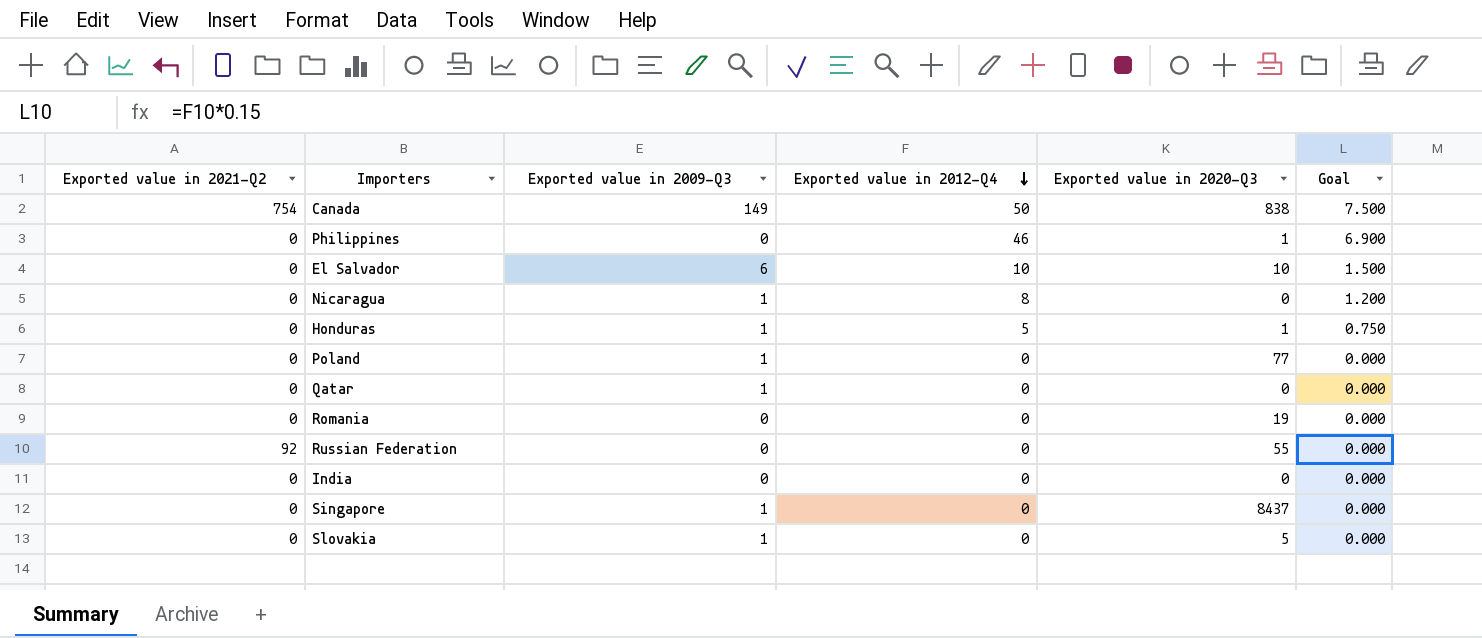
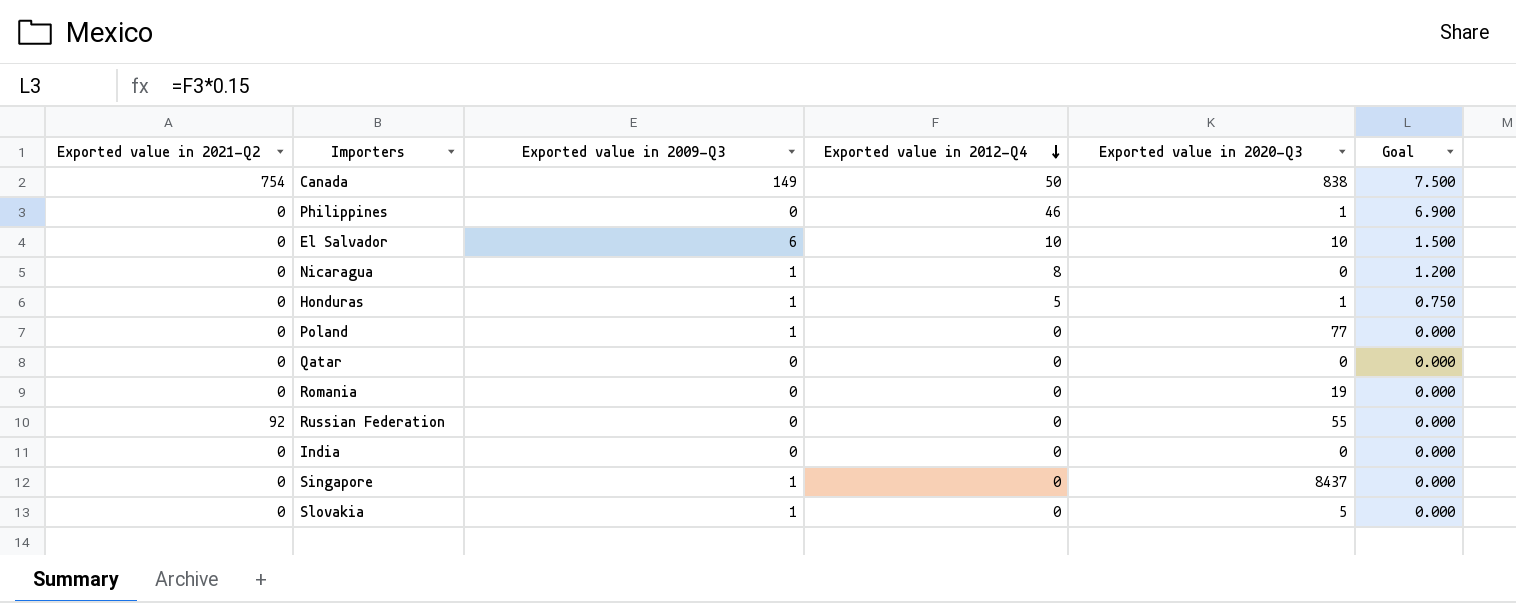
Qatar | Exported value in 2009-Q3: 1 -> 0

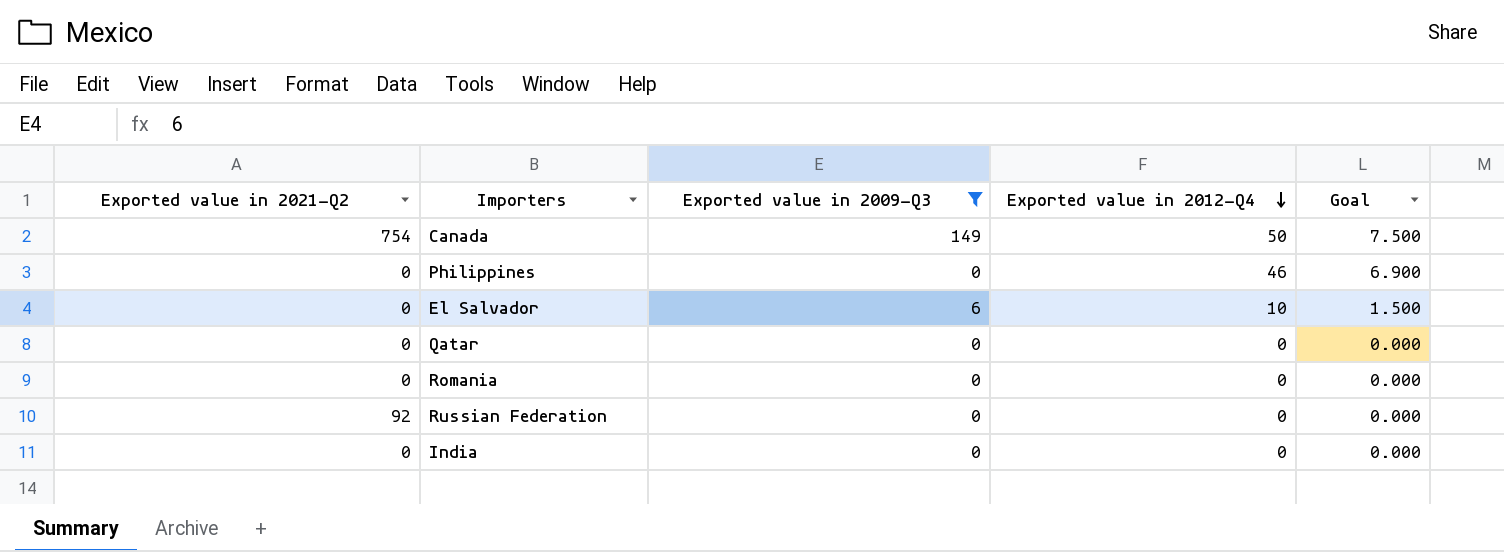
filter: none -> Exported value in 2009-Q3 != 1
column Exported value in 2020-Q3 | position: 5 -> none

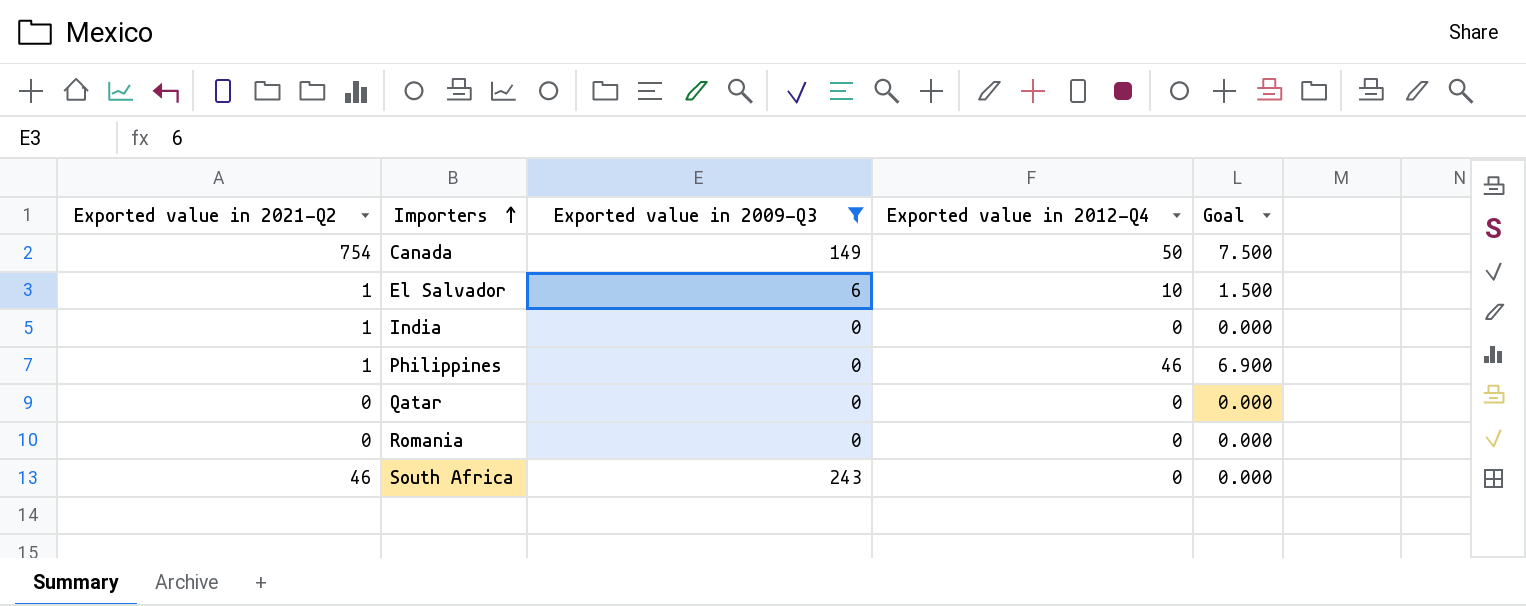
row order: Exported value in 2012-Q4 descending -> Importers ascending
row Russian Federation: 92 | 0 | 0 | 0.000 -> none
El Salvador | Exported value in 2021-Q2: 0 -> 1
India | Exported value in 2021-Q2: 0 -> 1
Philippines | Exported value in 2021-Q2: 0 -> 1
row South Africa: none -> 46 | 243 | 0 | 0.000

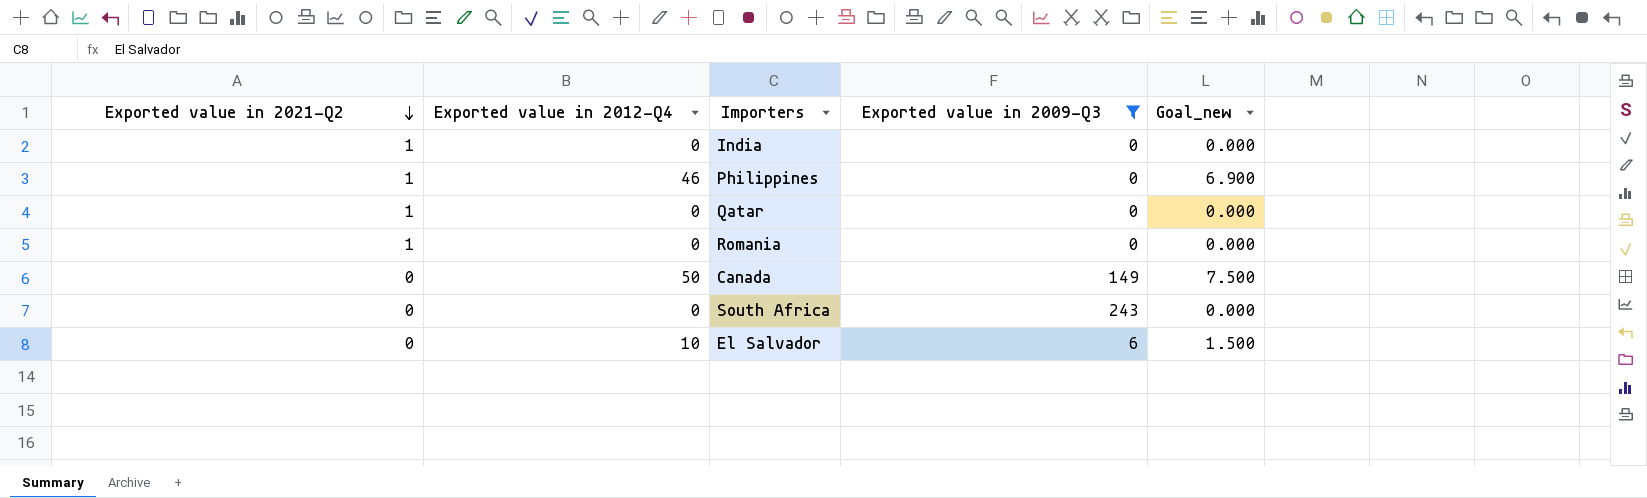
row order: Importers ascending -> Exported value in 2021-Q2 descending
column Exported value in 2012-Q4 | position: 4 -> 2
column name: Goal -> Goal_new
Qatar | Exported value in 2021-Q2: 0 -> 1
Romania | Exported value in 2021-Q2: 0 -> 1
Canada | Exported value in 2021-Q2: 754 -> 0
South Africa | Exported value in 2021-Q2: 46 -> 0
El Salvador | Exported value in 2021-Q2: 1 -> 0

